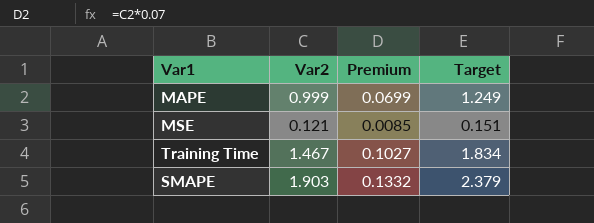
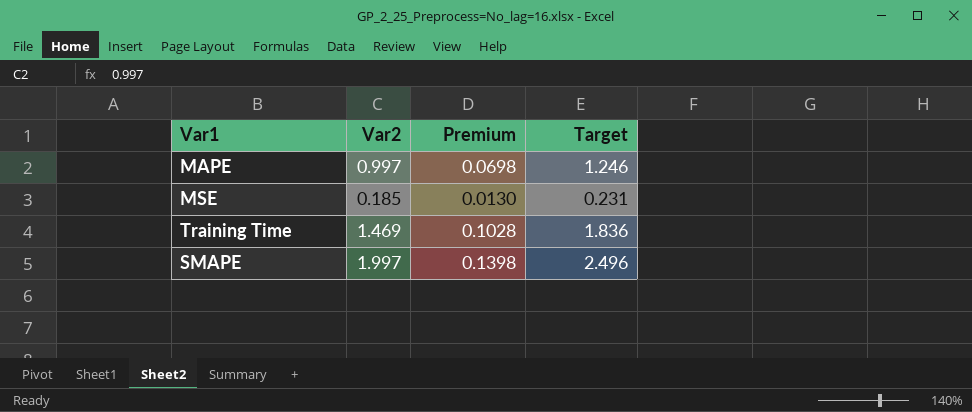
MAPE | Var2: 0.999 -> 0.997
MAPE | Premium: 0.0699 -> 0.0698
MAPE | Target: 1.249 -> 1.246
MSE | Var2: 0.121 -> 0.185
MSE | Premium: 0.0085 -> 0.0130
MSE | Target: 0.151 -> 0.231
Training Time | Var2: 1.467 -> 1.469
Training Time | Premium: 0.1027 -> 0.1028
Training Time | Target: 1.834 -> 1.836
SMAPE | Var2: 1.903 -> 1.997
SMAPE | Premium: 0.1332 -> 0.1398
SMAPE | Target: 2.379 -> 2.496

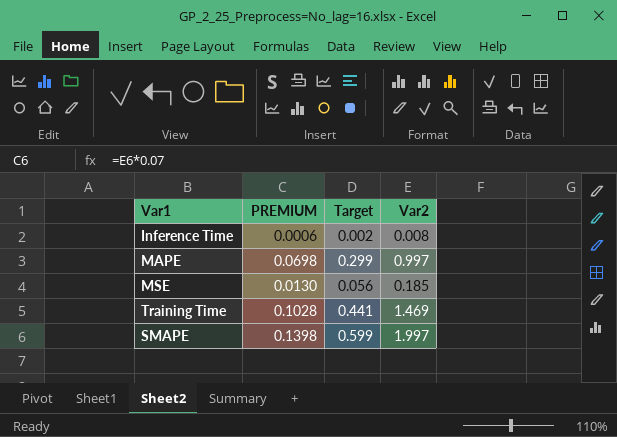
column name: Premium -> PREMIUM
column Target | formula: [Var2] * 1.25 -> [Var2] * 0.3
column Var2 | position: 2 -> 4
row Inference Time: none -> 0.0006 | 0.002 | 0.008

